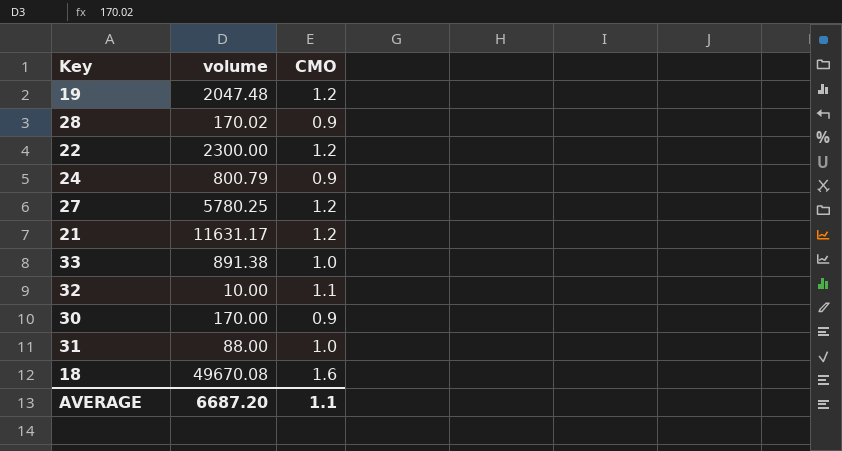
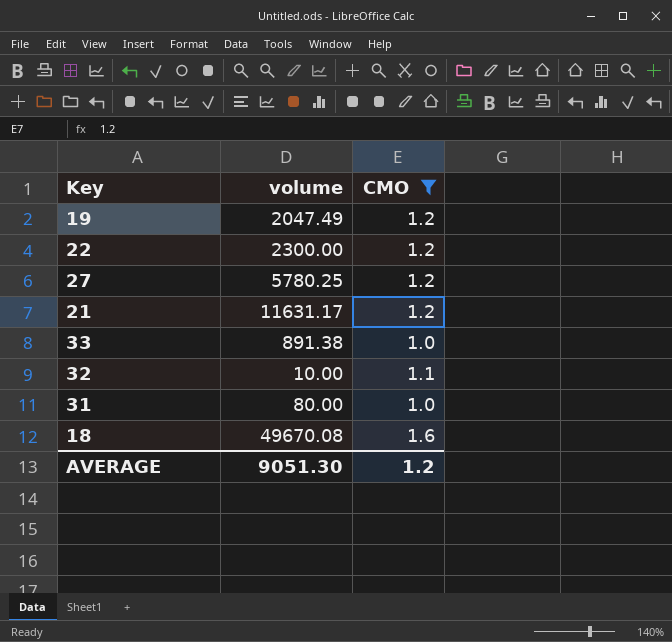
filter: none -> CMO != 0.9
19 | volume: 2047.48 -> 2047.49
31 | volume: 88.00 -> 80.00
AVERAGE | volume: 6687.20 -> 9051.30
AVERAGE | CMO: 1.1 -> 1.2

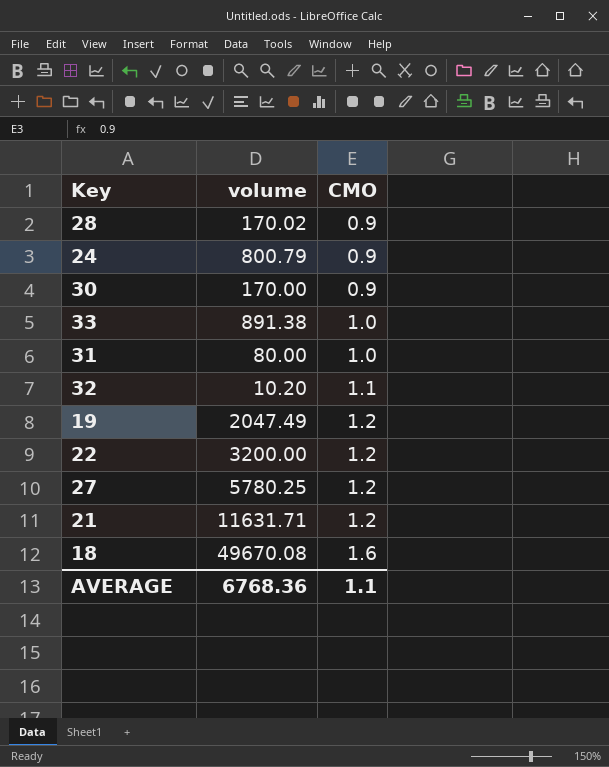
filter: CMO != 0.9 -> none
row order: none -> CMO ascending
32 | volume: 10.00 -> 10.20
22 | volume: 2300.00 -> 3200.00
21 | volume: 11631.17 -> 11631.71
AVERAGE | volume: 9051.30 -> 6768.36
AVERAGE | CMO: 1.2 -> 1.1

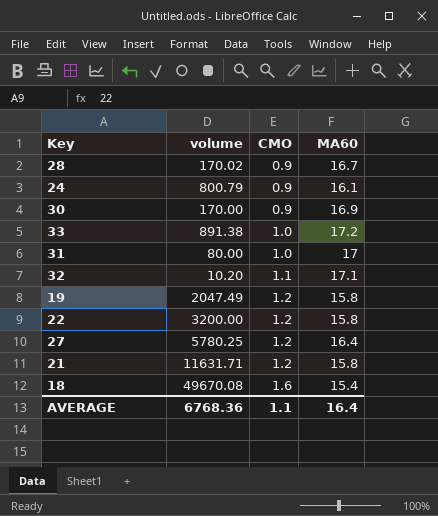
column MA60 | position: none -> 4

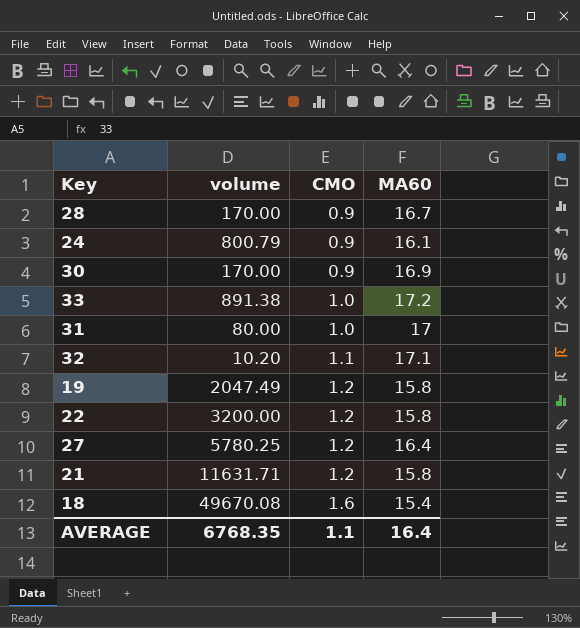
28 | volume: 170.02 -> 170.00
AVERAGE | volume: 6768.36 -> 6768.35

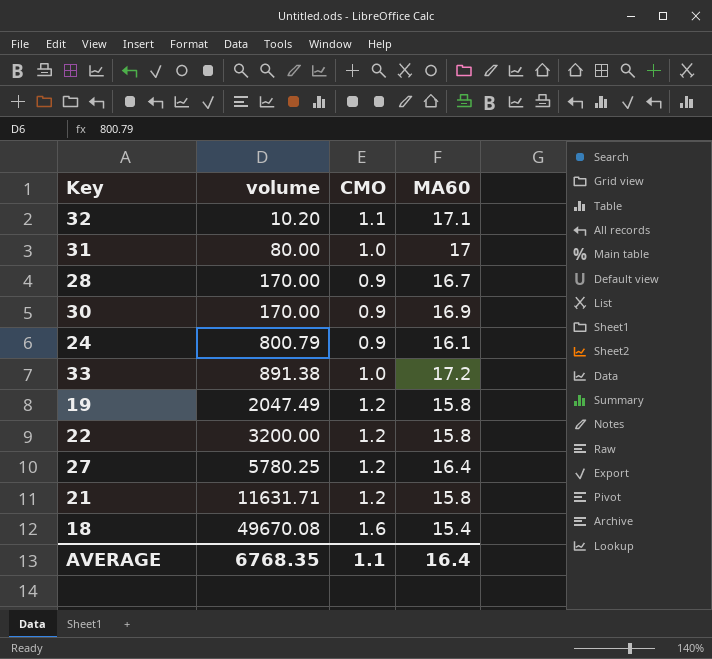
row order: CMO ascending -> volume ascending

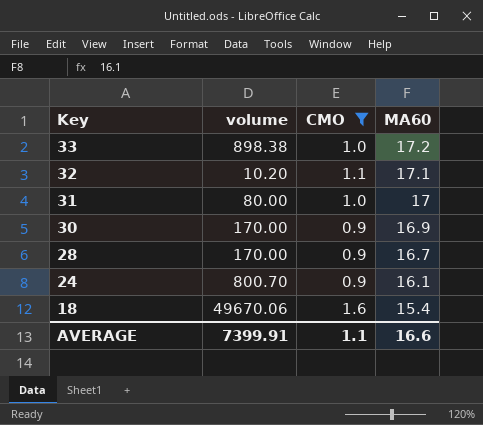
filter: none -> CMO != 1.2
row order: volume ascending -> Key descending
33 | volume: 891.38 -> 898.38
24 | volume: 800.79 -> 800.70
18 | volume: 49670.08 -> 49670.06
AVERAGE | volume: 6768.35 -> 7399.91
AVERAGE | MA60: 16.4 -> 16.6

